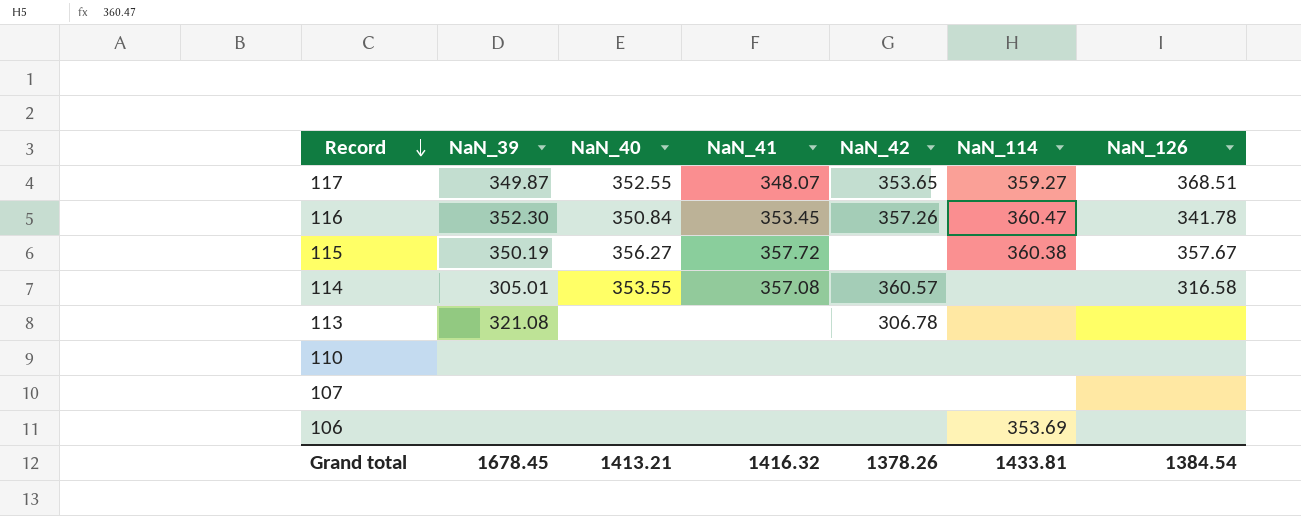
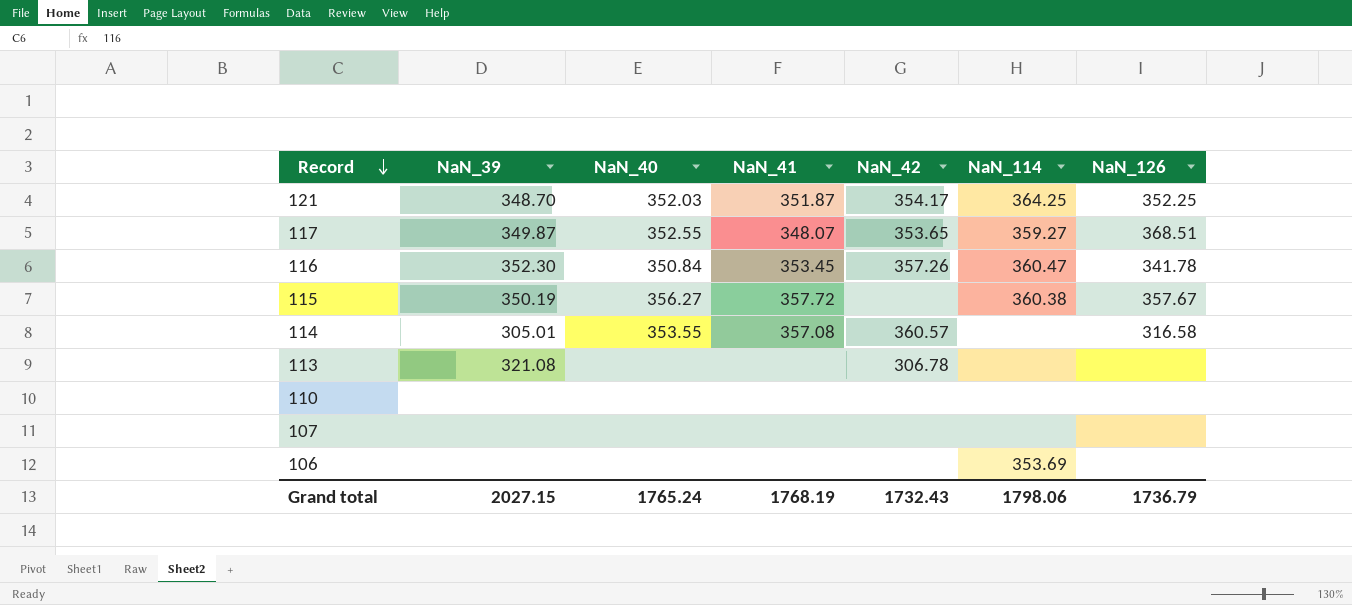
row 121: none -> 348.70 | 352.03 | 351.87 | 354.17 | 364.25 | 352.25
Grand total | NaN_39: 1678.45 -> 2027.15
Grand total | NaN_40: 1413.21 -> 1765.24
Grand total | NaN_41: 1416.32 -> 1768.19
Grand total | NaN_42: 1378.26 -> 1732.43
Grand total | NaN_114: 1433.81 -> 1798.06
Grand total | NaN_126: 1384.54 -> 1736.79

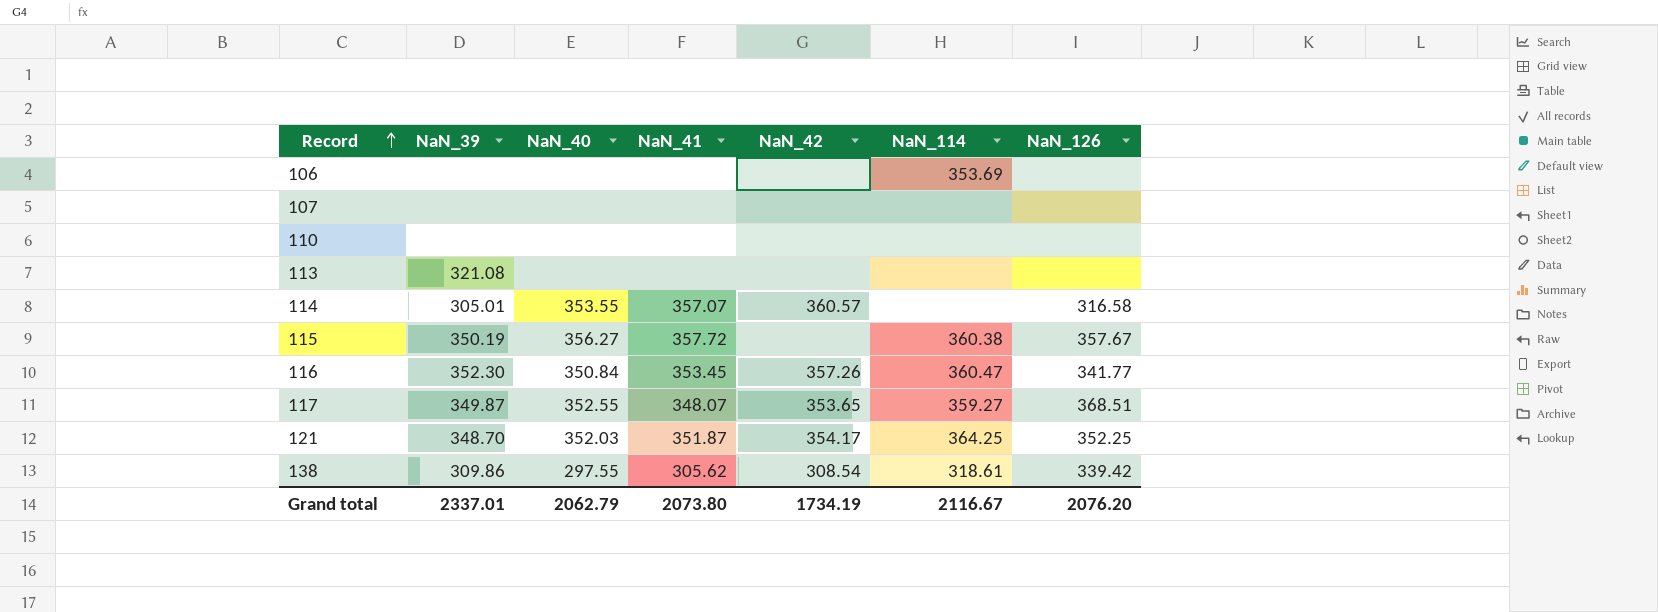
row order: Record descending -> Record ascending
113 | NaN_42: 306.78 -> none
114 | NaN_41: 357.08 -> 357.07
116 | NaN_126: 341.78 -> 341.77
row 138: none -> 309.86 | 297.55 | 305.62 | 308.54 | 318.61 | 339.42
Grand total | NaN_39: 2027.15 -> 2337.01
Grand total | NaN_40: 1765.24 -> 2062.79
Grand total | NaN_41: 1768.19 -> 2073.80
Grand total | NaN_42: 1732.43 -> 1734.19
Grand total | NaN_114: 1798.06 -> 2116.67
Grand total | NaN_126: 1736.79 -> 2076.20

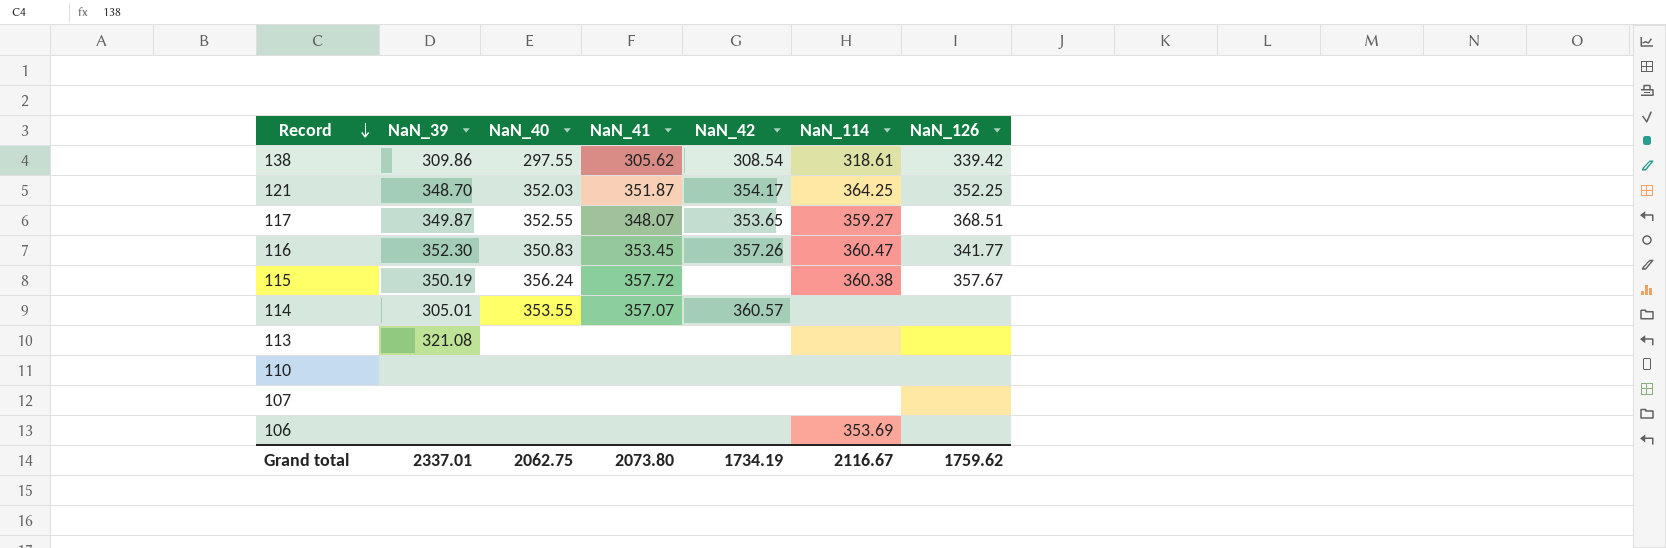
row order: Record ascending -> Record descending
116 | NaN_40: 350.84 -> 350.83
115 | NaN_40: 356.27 -> 356.24
114 | NaN_126: 316.58 -> none
Grand total | NaN_40: 2062.79 -> 2062.75
Grand total | NaN_126: 2076.20 -> 1759.62

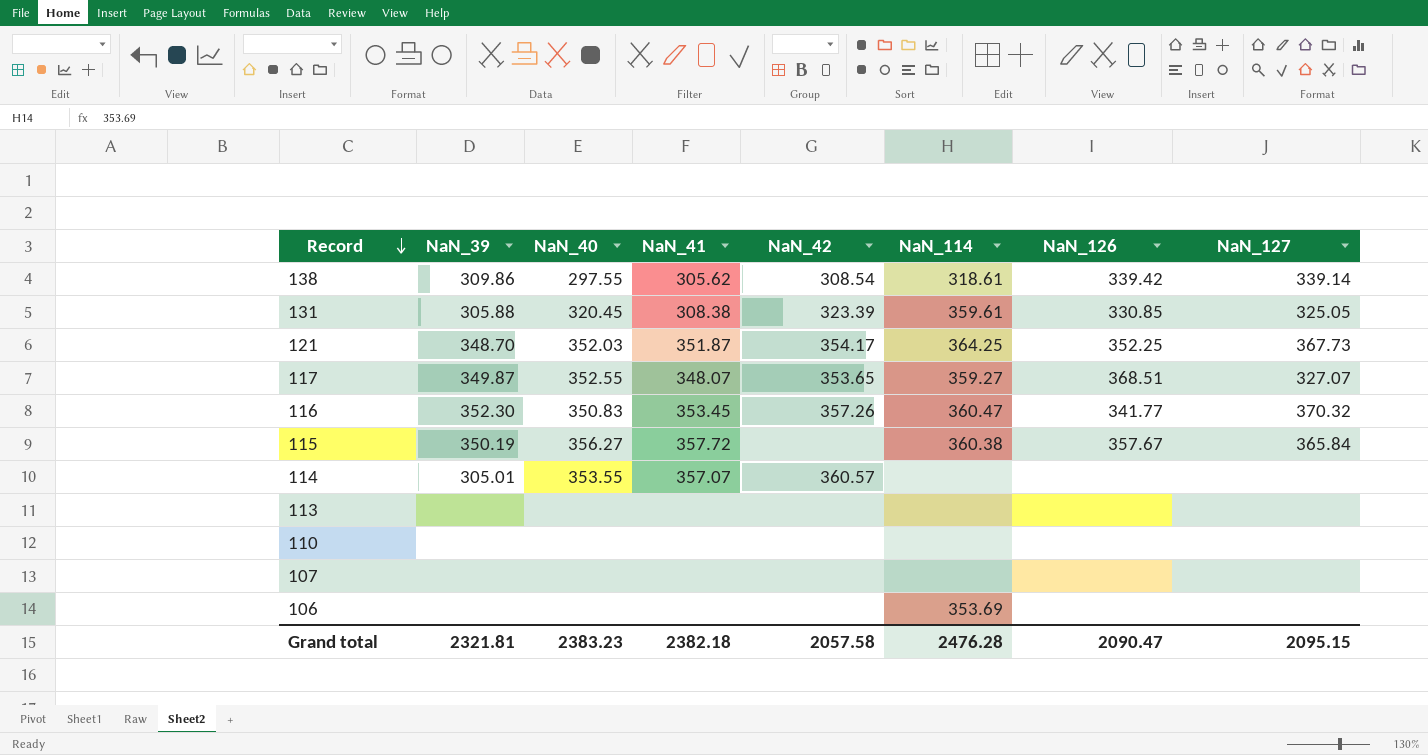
column NaN_127 | position: none -> 8
row 131: none -> 305.88 | 320.45 | 308.38 | 323.39 | 359.61 | 330.85 | 325.05
115 | NaN_40: 356.24 -> 356.27
113 | NaN_39: 321.08 -> none
Grand total | NaN_39: 2337.01 -> 2321.81
Grand total | NaN_40: 2062.75 -> 2383.23
Grand total | NaN_41: 2073.80 -> 2382.18
Grand total | NaN_42: 1734.19 -> 2057.58
Grand total | NaN_114: 2116.67 -> 2476.28
Grand total | NaN_126: 1759.62 -> 2090.47

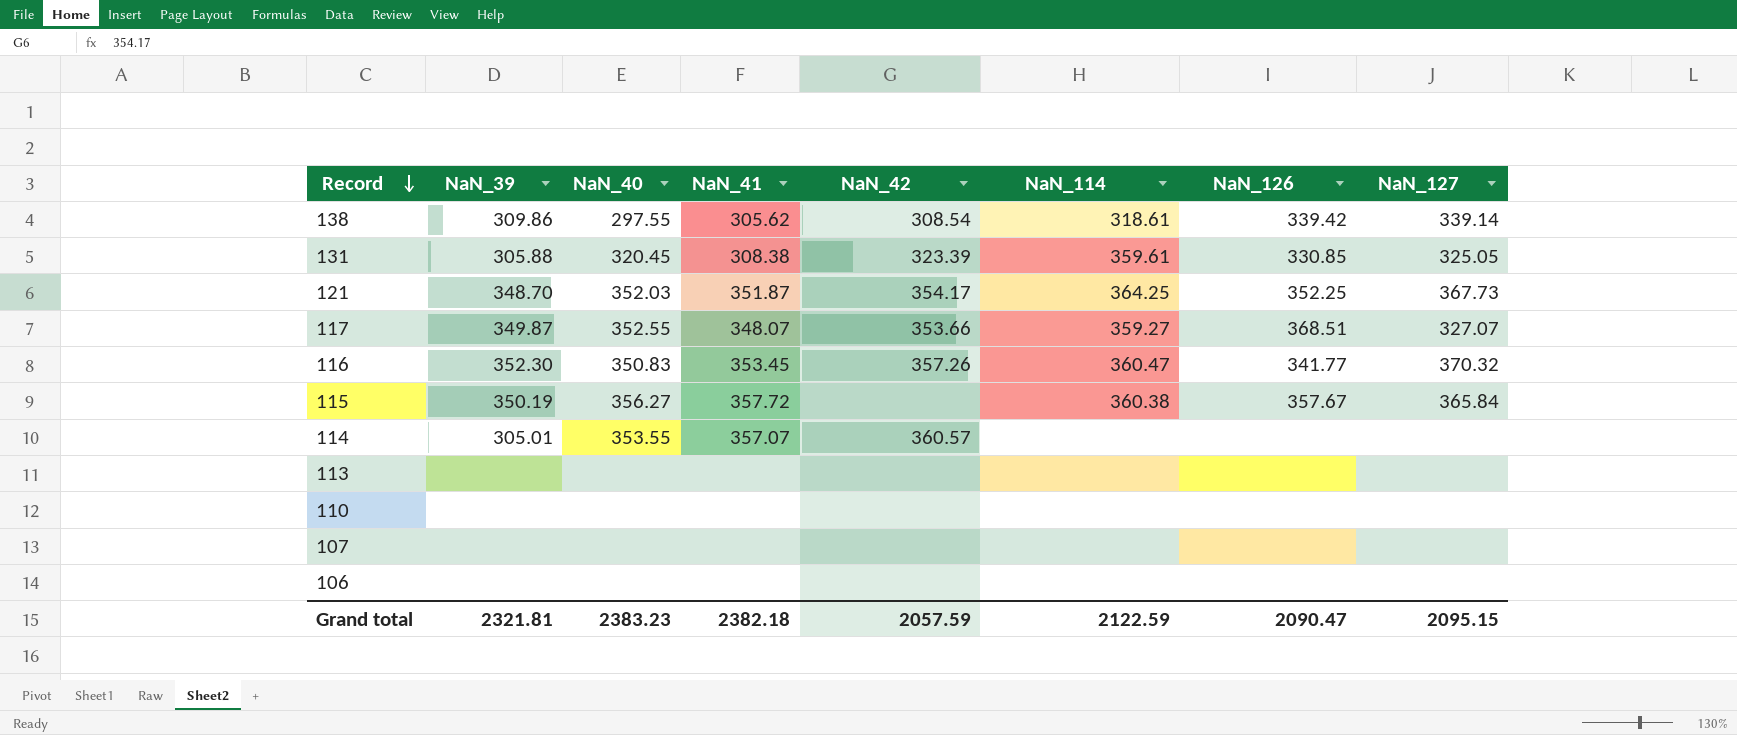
117 | NaN_42: 353.65 -> 353.66
106 | NaN_114: 353.69 -> none
Grand total | NaN_42: 2057.58 -> 2057.59
Grand total | NaN_114: 2476.28 -> 2122.59

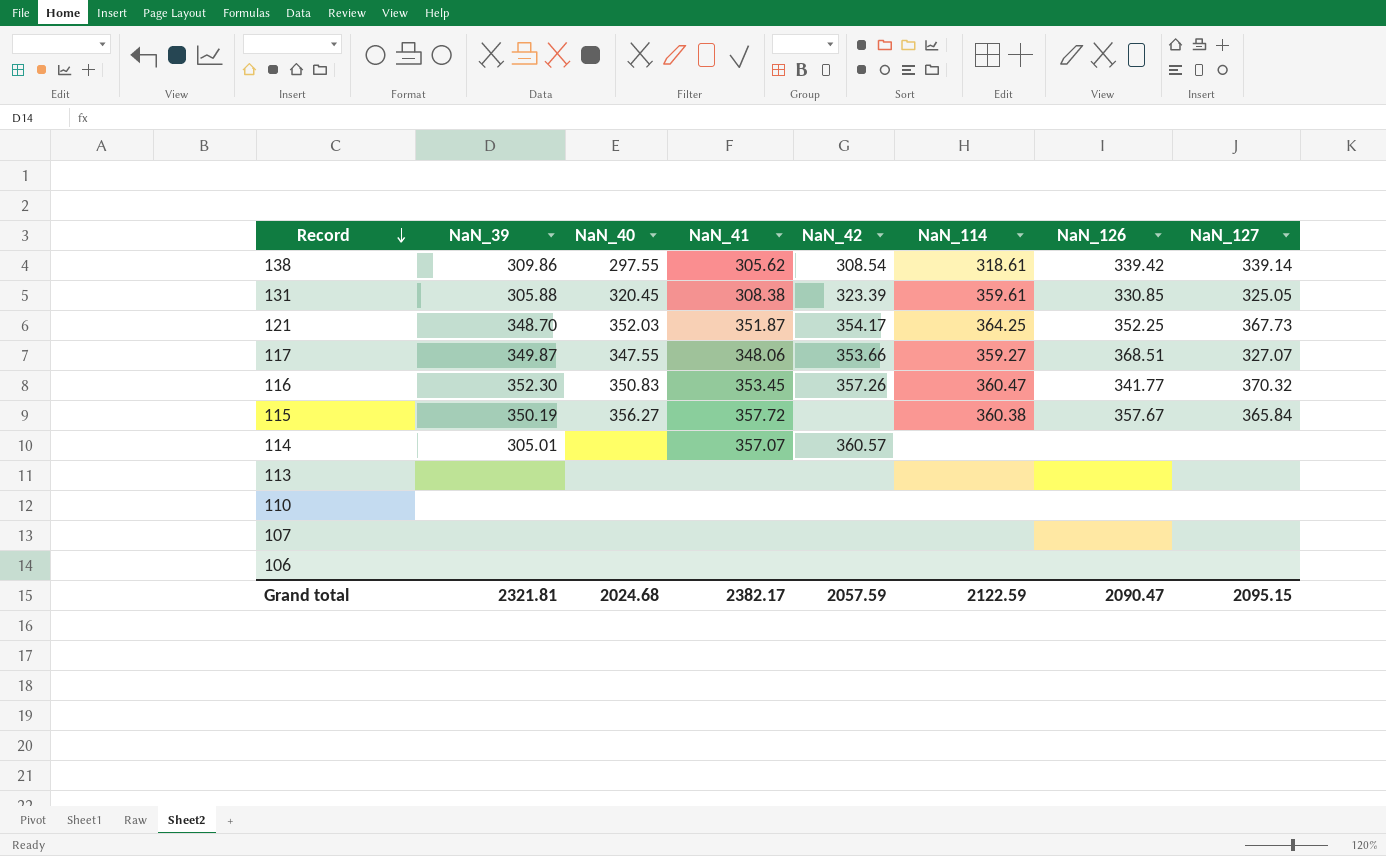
117 | NaN_40: 352.55 -> 347.55
117 | NaN_41: 348.07 -> 348.06
114 | NaN_40: 353.55 -> none
Grand total | NaN_40: 2383.23 -> 2024.68
Grand total | NaN_41: 2382.18 -> 2382.17

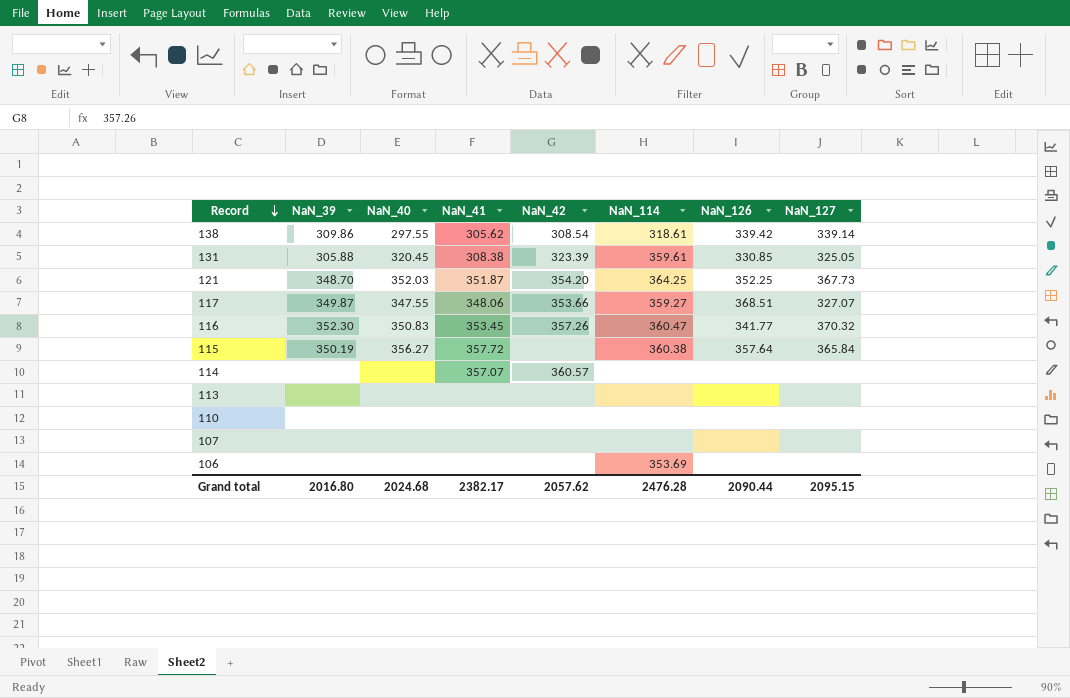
121 | NaN_42: 354.17 -> 354.20
115 | NaN_126: 357.67 -> 357.64
114 | NaN_39: 305.01 -> none
106 | NaN_114: none -> 353.69
Grand total | NaN_39: 2321.81 -> 2016.80
Grand total | NaN_42: 2057.59 -> 2057.62
Grand total | NaN_114: 2122.59 -> 2476.28
Grand total | NaN_126: 2090.47 -> 2090.44

